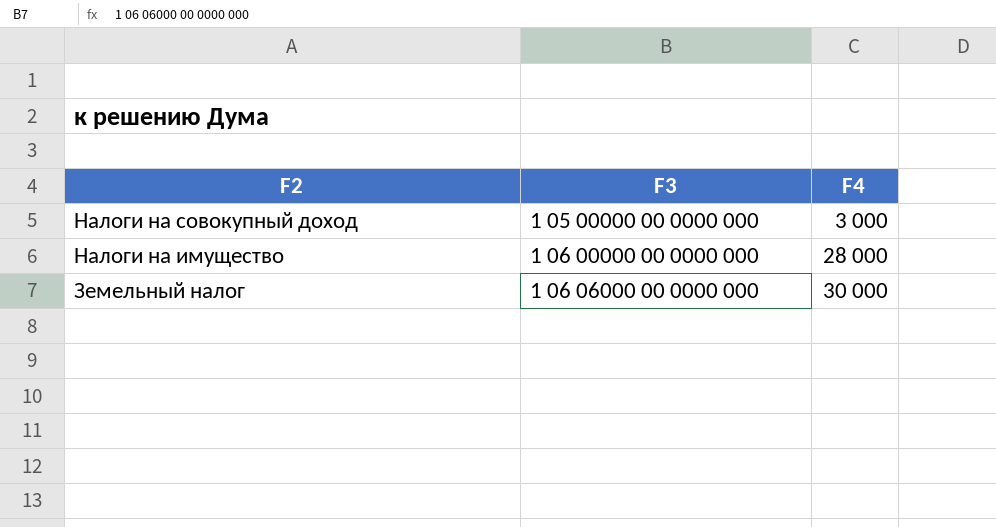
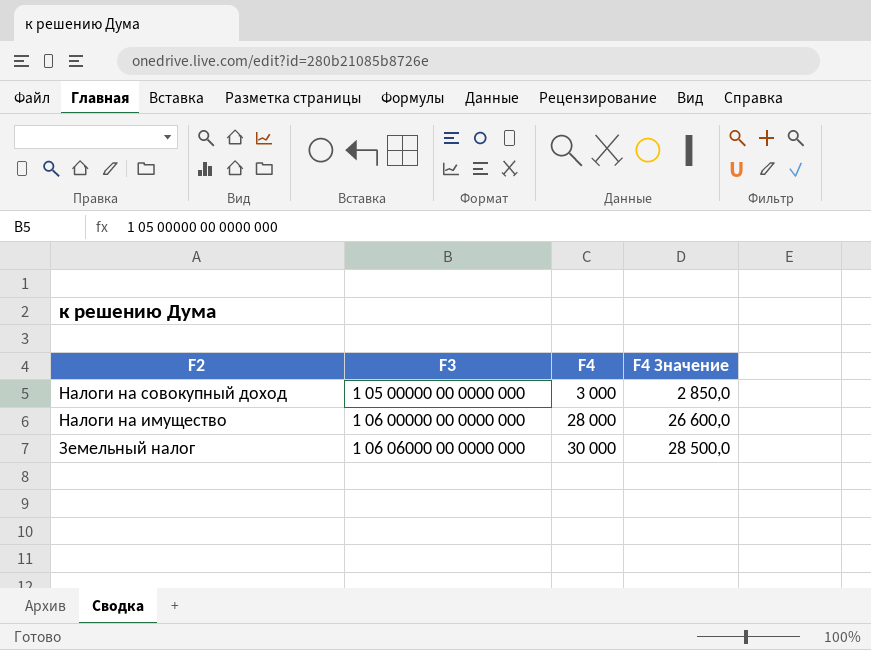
column F4 Значение | formula: none -> [F4] * 0,95

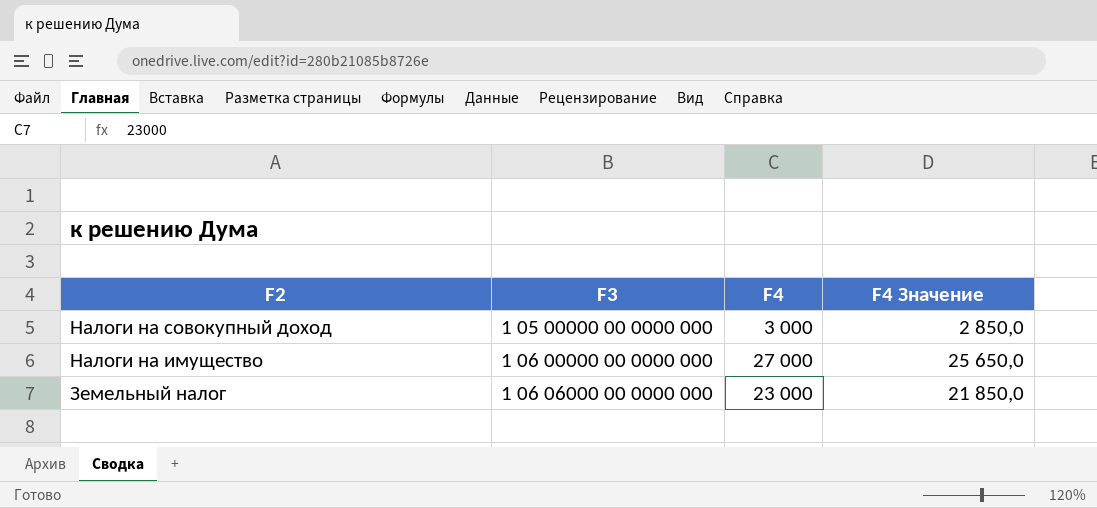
Налоги на имущество | F4: 28 000 -> 27 000
Налоги на имущество | F4 Значение: 26 600,0 -> 25 650,0
Земельный налог | F4: 30 000 -> 23 000
Земельный налог | F4 Значение: 28 500,0 -> 21 850,0

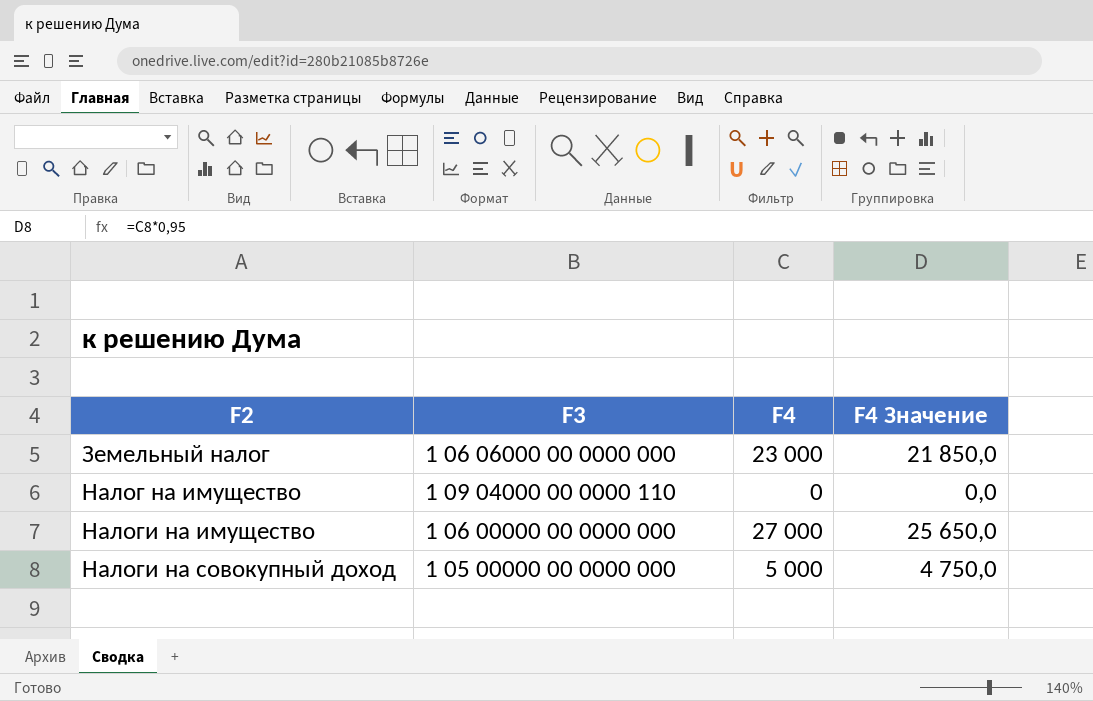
row order: F2 descending -> F2 ascending
row Налог на имущество: none -> 1 09 04000 00 0000 110 | 0 | 0,0
Налоги на совокупный доход | F4: 3 000 -> 5 000
Налоги на совокупный доход | F4 Значение: 2 850,0 -> 4 750,0

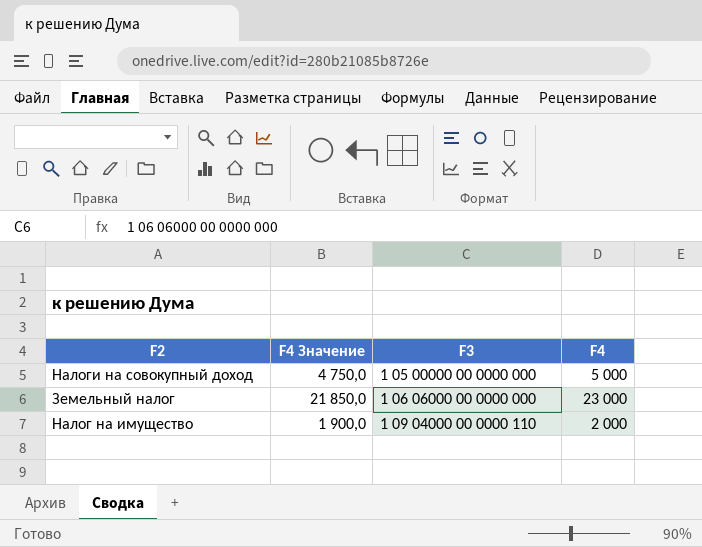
row order: F2 ascending -> F3 ascending
column F4 Значение | position: 4 -> 2
row Налоги на имущество: 1 06 00000 00 0000 000 | 27 000 | 25 650,0 -> none
Налог на имущество | F4 Значение: 0,0 -> 1 900,0
Налог на имущество | F4: 0 -> 2 000

